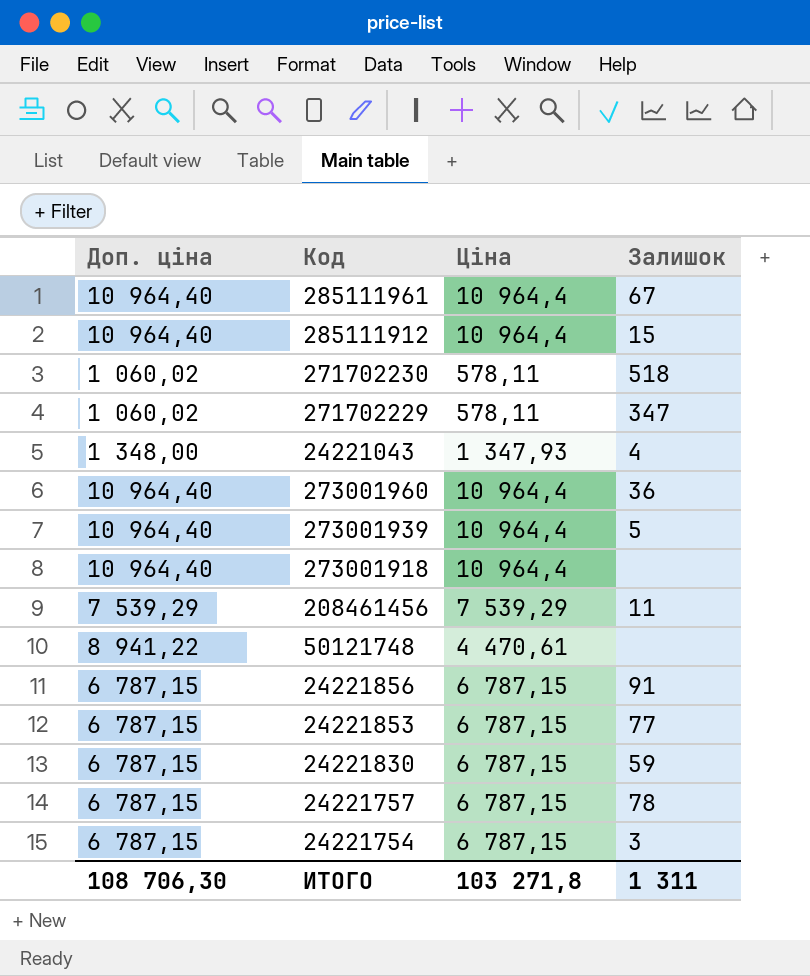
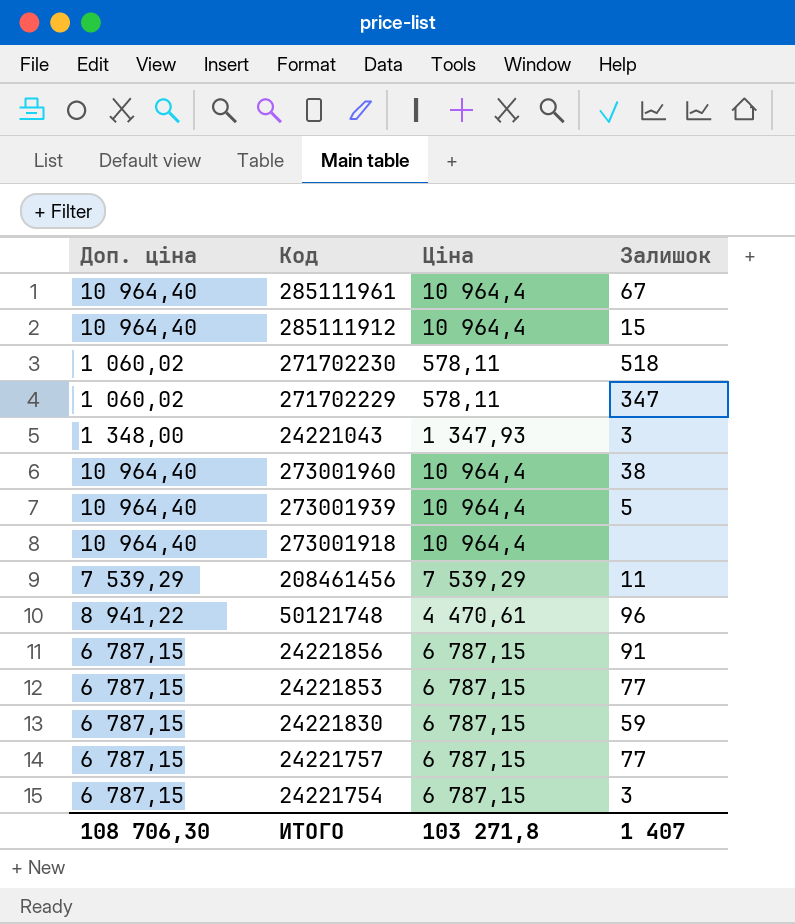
24221043 | Залишок: 4 -> 3
273001960 | Залишок: 36 -> 38
50121748 | Залишок: none -> 96
24221757 | Залишок: 78 -> 77
ИТОГО | Залишок: 1 311 -> 1 407

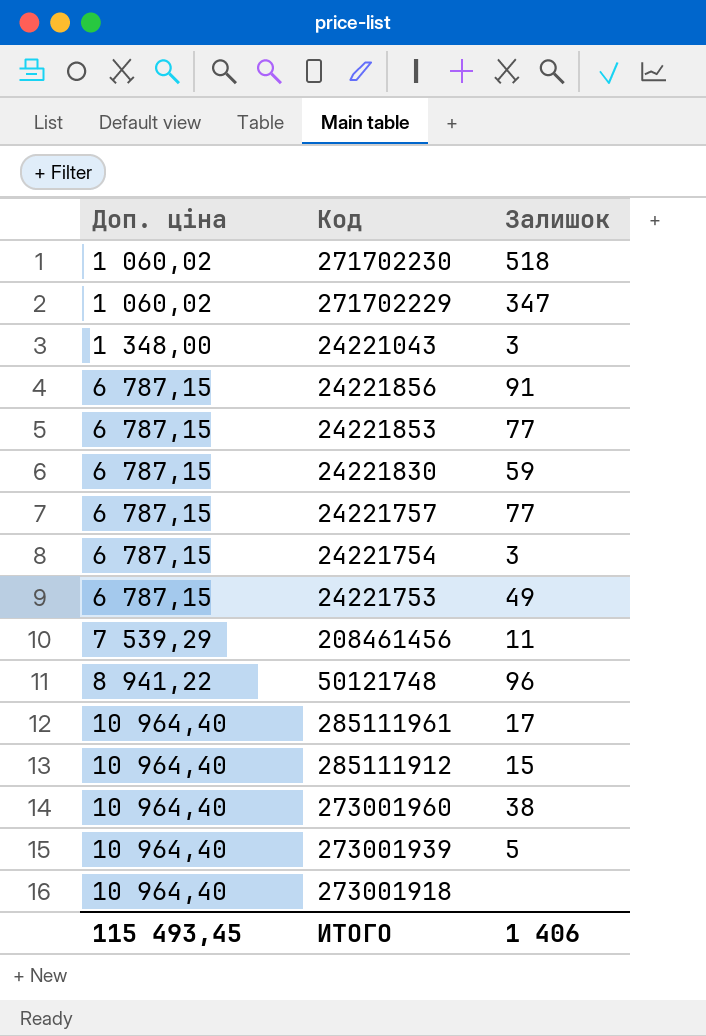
row order: none -> Доп. ціна ascending
column Ціна | position: 3 -> none
row 24221753: none -> 6 787,15 | 49
285111961 | Залишок: 67 -> 17
ИТОГО | Доп. ціна: 108 706,30 -> 115 493,45
ИТОГО | Залишок: 1 407 -> 1 406

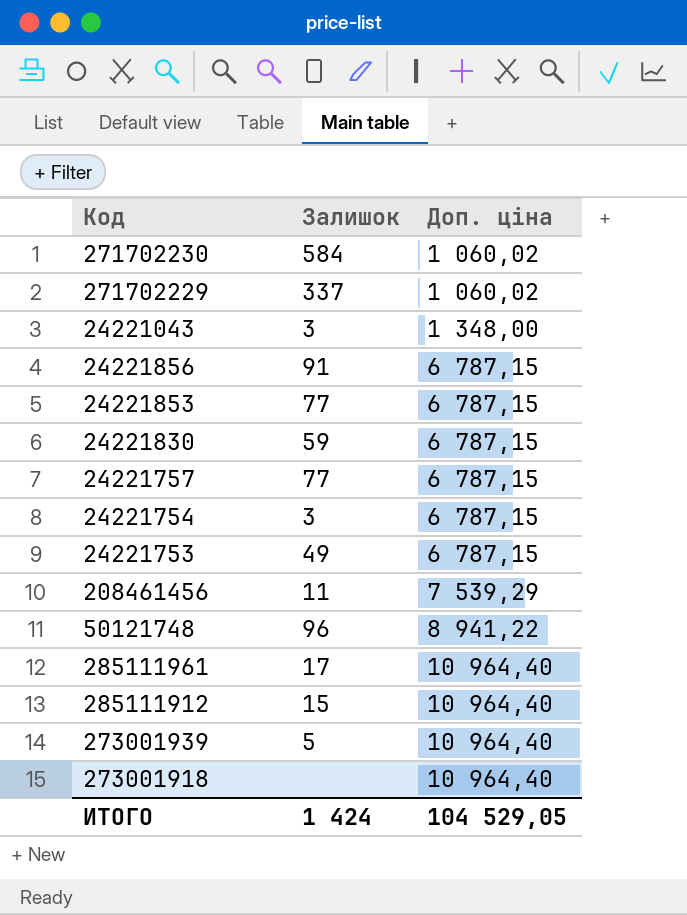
column Доп. ціна | position: 1 -> 3
row 273001960: 10 964,40 | 38 -> none
271702230 | Залишок: 518 -> 584
271702229 | Залишок: 347 -> 337
ИТОГО | Залишок: 1 406 -> 1 424
ИТОГО | Доп. ціна: 115 493,45 -> 104 529,05

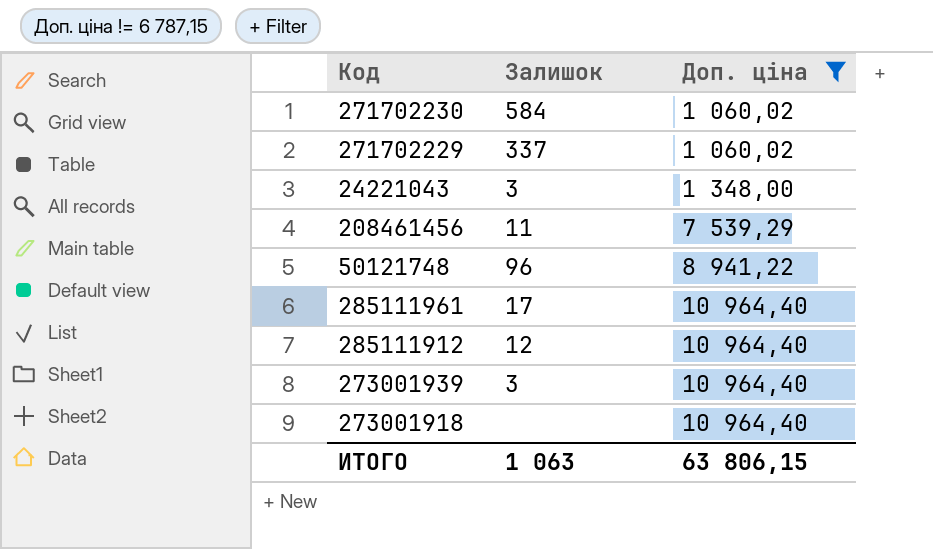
filter: none -> Доп. ціна != 6 787,15
285111912 | Залишок: 15 -> 12
273001939 | Залишок: 5 -> 3
ИТОГО | Залишок: 1 424 -> 1 063
ИТОГО | Доп. ціна: 104 529,05 -> 63 806,15

